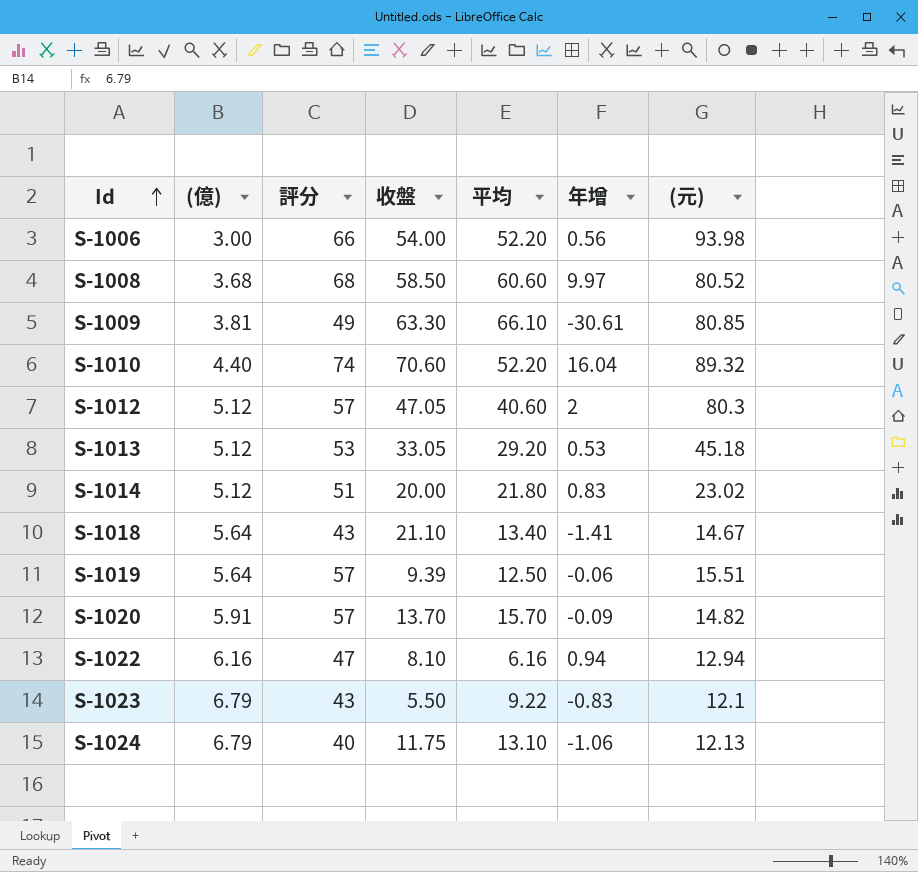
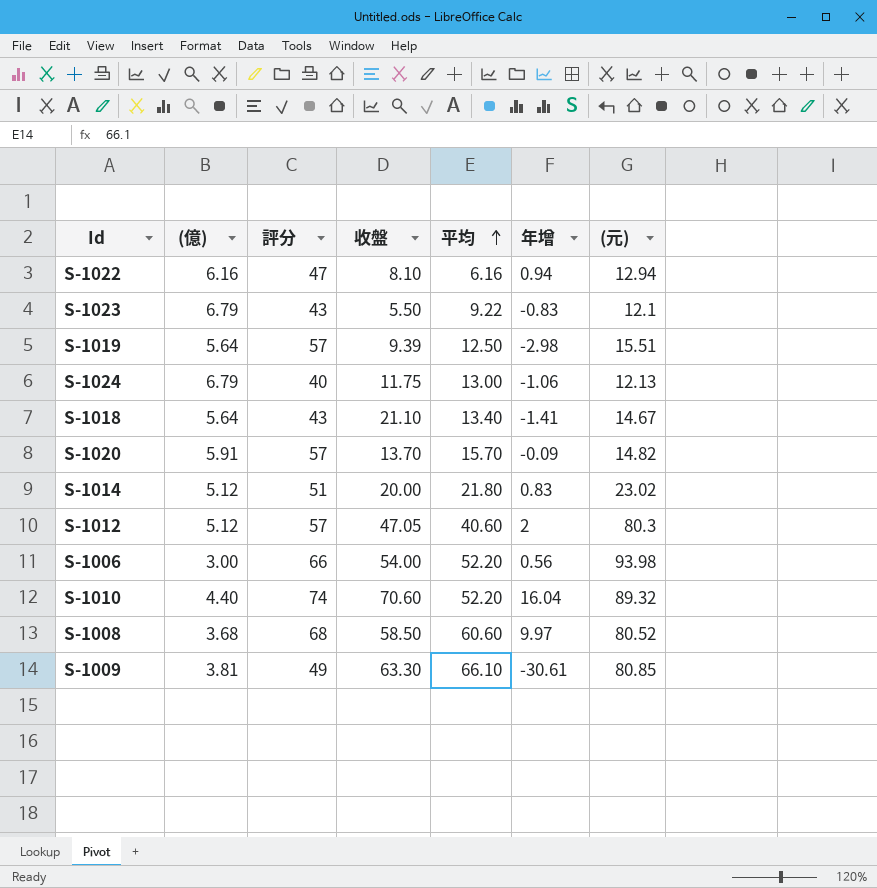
row order: Id ascending -> 平均 ascending
row S-1013: 5.12 | 53 | 33.05 | 29.20 | 0.53 | 45.18 -> none
S-1019 | 年增: -0.06 -> -2.98
S-1024 | 平均: 13.10 -> 13.00

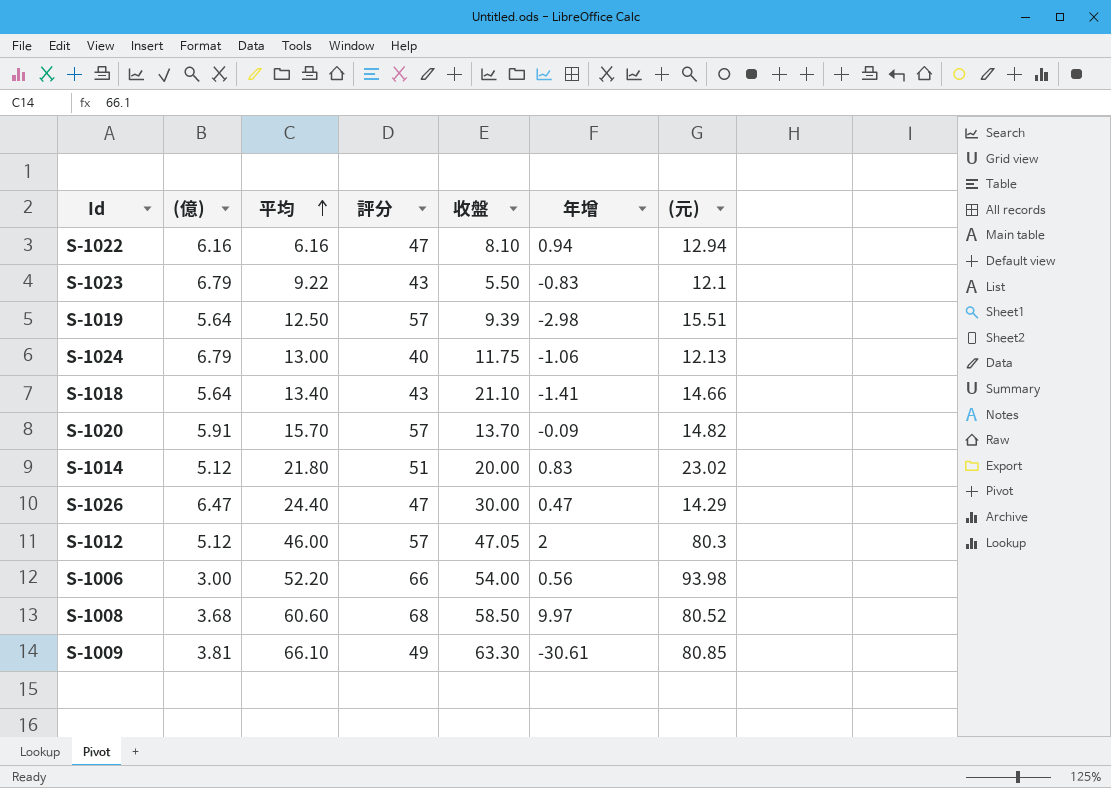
column 平均 | position: 5 -> 3
row S-1010: 4.40 | 74 | 70.60 | 52.20 | 16.04 | 89.32 -> none
S-1018 | (元): 14.67 -> 14.66
row S-1026: none -> 6.47 | 24.40 | 47 | 30.00 | 0.47 | 14.29
S-1012 | 平均: 40.60 -> 46.00

